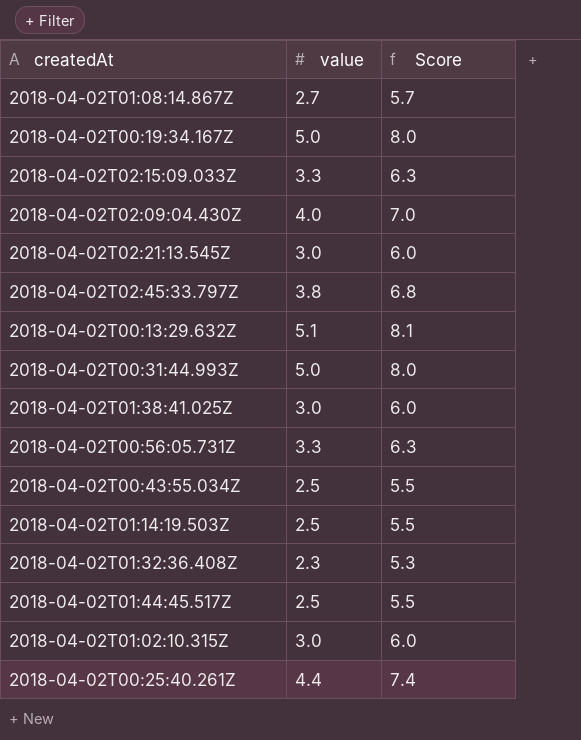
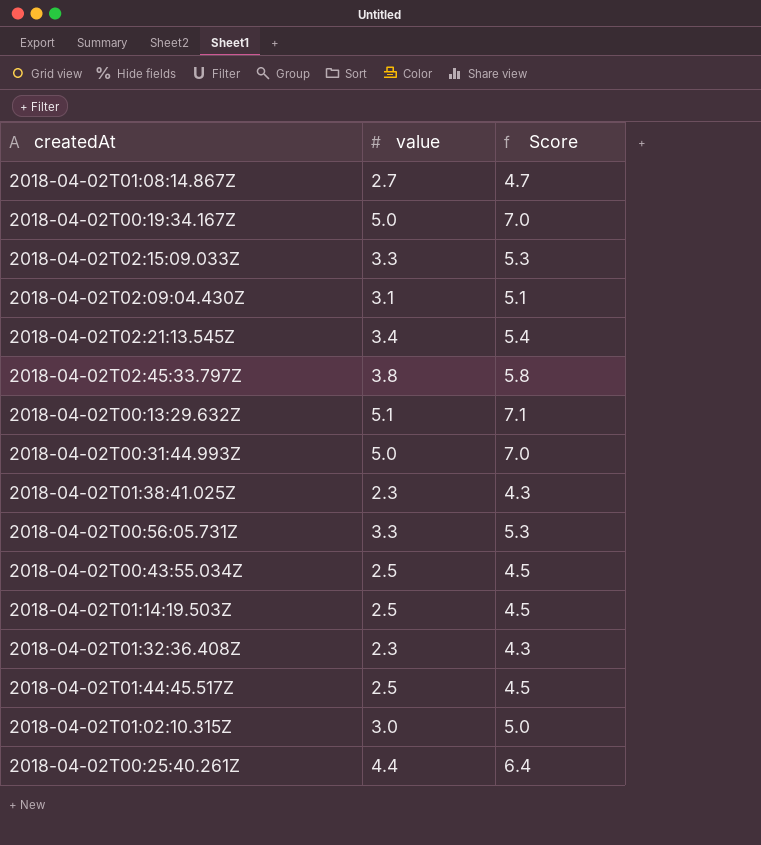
column Score | formula: [value] + 3 -> [value] + 2
2018-04-02T02:09:04.430Z | value: 4.0 -> 3.1
2018-04-02T02:21:13.545Z | value: 3.0 -> 3.4
2018-04-02T01:38:41.025Z | value: 3.0 -> 2.3

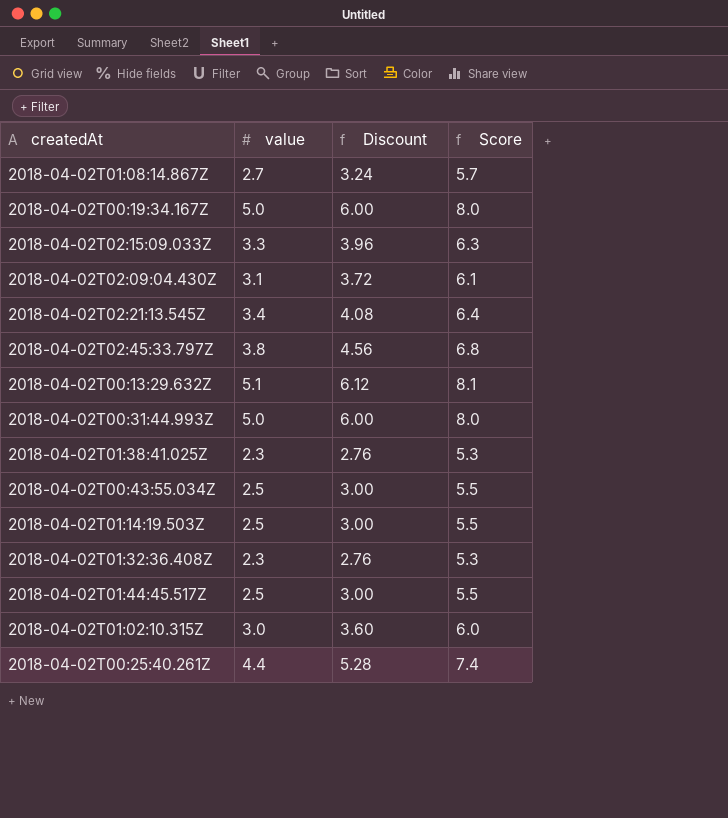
column Discount | formula: none -> [value] * 1.2
column Score | formula: [value] + 2 -> [value] + 3
row 2018-04-02T00:56:05.731Z: 3.3 | 5.3 -> none

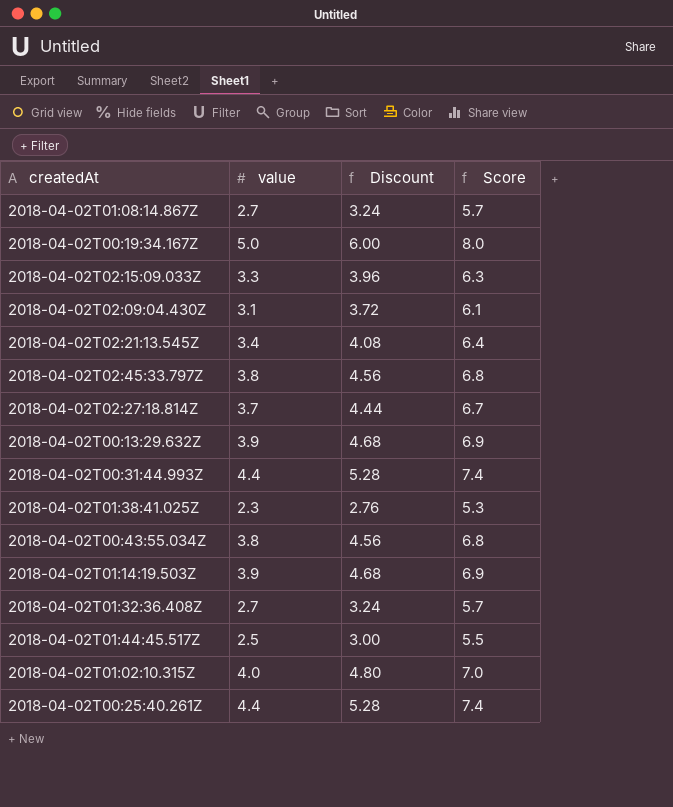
row 2018-04-02T02:27:18.814Z: none -> 3.7 | 4.44 | 6.7
2018-04-02T00:13:29.632Z | value: 5.1 -> 3.9
2018-04-02T00:13:29.632Z | Discount: 6.12 -> 4.68
2018-04-02T00:13:29.632Z | Score: 8.1 -> 6.9
2018-04-02T00:31:44.993Z | value: 5.0 -> 4.4
2018-04-02T00:31:44.993Z | Discount: 6.00 -> 5.28
2018-04-02T00:31:44.993Z | Score: 8.0 -> 7.4
2018-04-02T00:43:55.034Z | value: 2.5 -> 3.8
2018-04-02T00:43:55.034Z | Discount: 3.00 -> 4.56
2018-04-02T00:43:55.034Z | Score: 5.5 -> 6.8
2018-04-02T01:14:19.503Z | value: 2.5 -> 3.9
2018-04-02T01:14:19.503Z | Discount: 3.00 -> 4.68
2018-04-02T01:14:19.503Z | Score: 5.5 -> 6.9
2018-04-02T01:32:36.408Z | value: 2.3 -> 2.7
2018-04-02T01:32:36.408Z | Discount: 2.76 -> 3.24
2018-04-02T01:32:36.408Z | Score: 5.3 -> 5.7
2018-04-02T01:02:10.315Z | value: 3.0 -> 4.0
2018-04-02T01:02:10.315Z | Discount: 3.60 -> 4.80
2018-04-02T01:02:10.315Z | Score: 6.0 -> 7.0

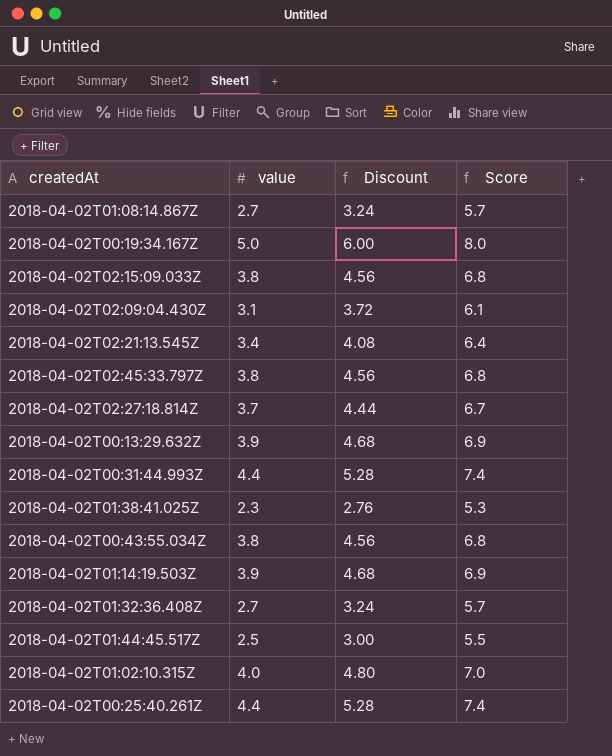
2018-04-02T02:15:09.033Z | value: 3.3 -> 3.8
2018-04-02T02:15:09.033Z | Discount: 3.96 -> 4.56
2018-04-02T02:15:09.033Z | Score: 6.3 -> 6.8

